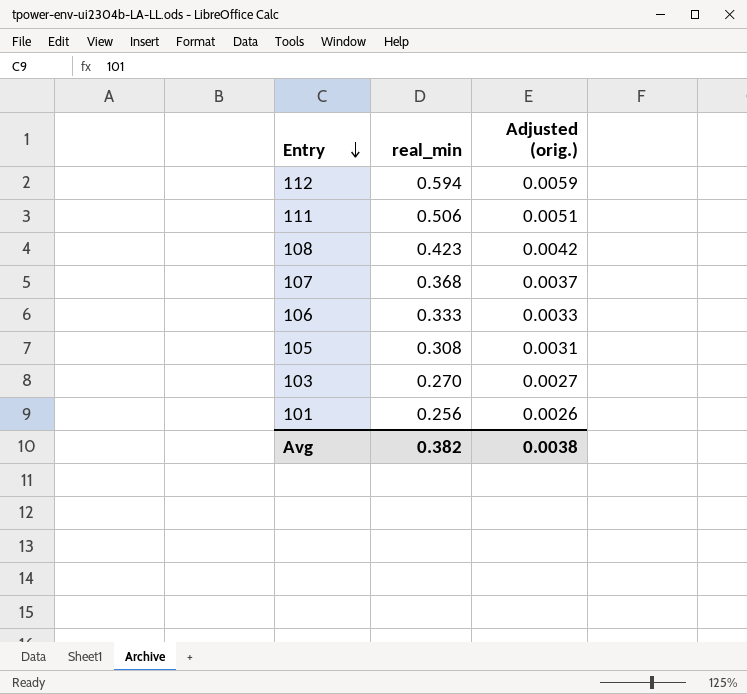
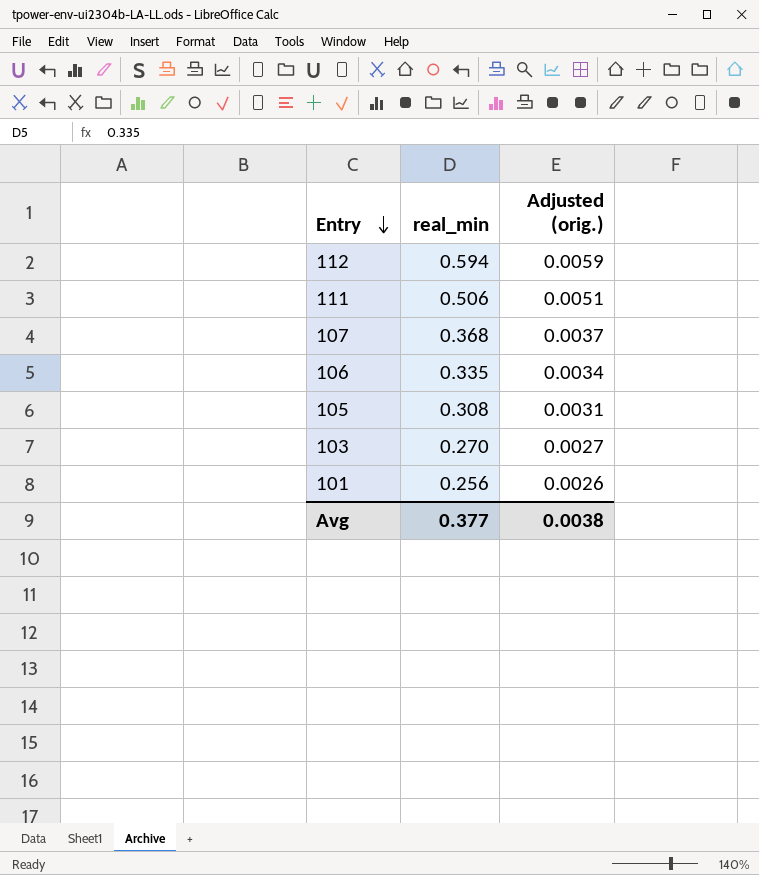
row 108: 0.423 | 0.0042 -> none
106 | real_min: 0.333 -> 0.335
106 | Adjusted (orig.): 0.0033 -> 0.0034
Avg | real_min: 0.382 -> 0.377

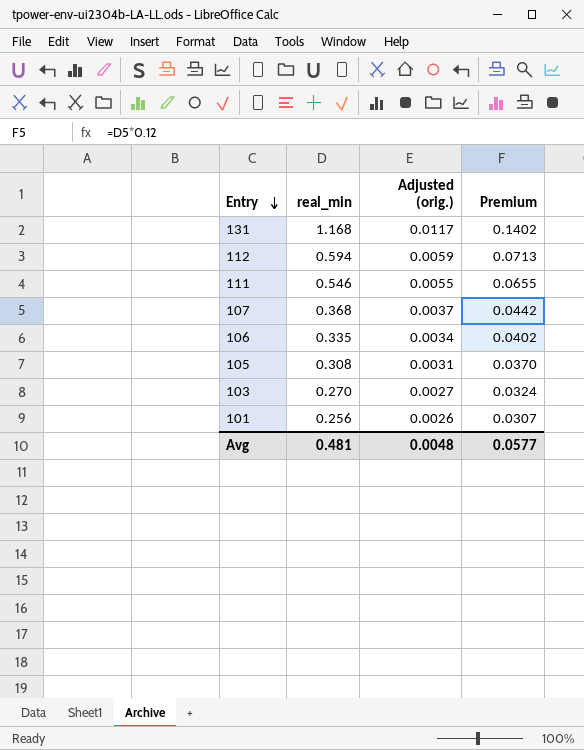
column Premium | formula: none -> [real_min] * 0.12
row 131: none -> 1.168 | 0.0117 | 0.1402
111 | real_min: 0.506 -> 0.546
111 | Adjusted (orig.): 0.0051 -> 0.0055
Avg | real_min: 0.377 -> 0.481
Avg | Adjusted (orig.): 0.0038 -> 0.0048

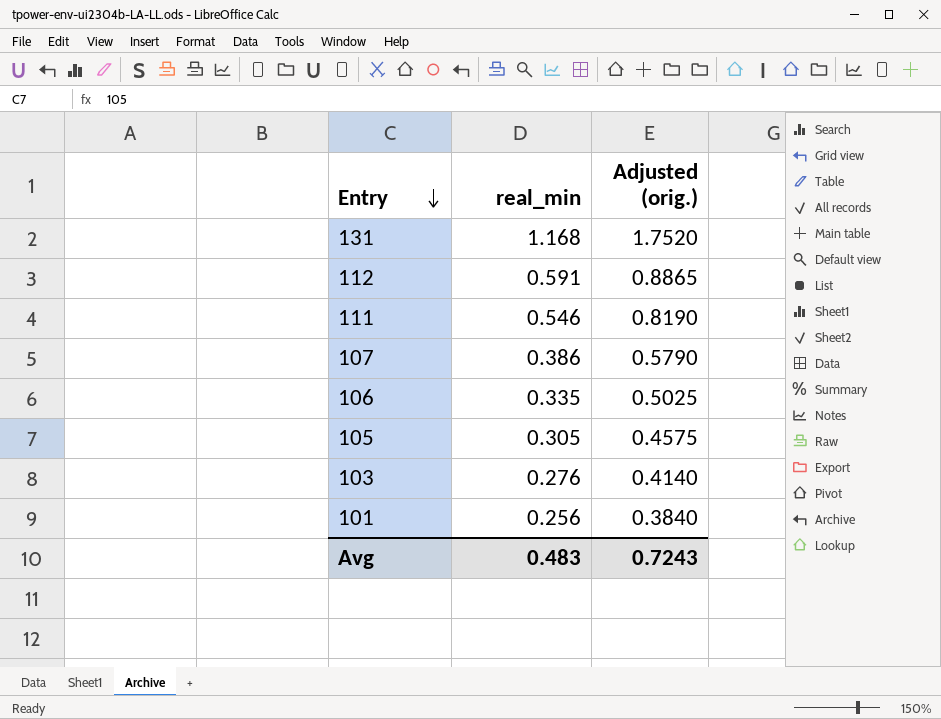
column Premium | formula: [real_min] * 0.12 -> none
column Adjusted (orig.) | formula: [real_min] * 0.01 -> [real_min] * 1.5
112 | real_min: 0.594 -> 0.591
107 | real_min: 0.368 -> 0.386
105 | real_min: 0.308 -> 0.305
103 | real_min: 0.270 -> 0.276
Avg | real_min: 0.481 -> 0.483
Avg | Adjusted (orig.): 0.0048 -> 0.7243

